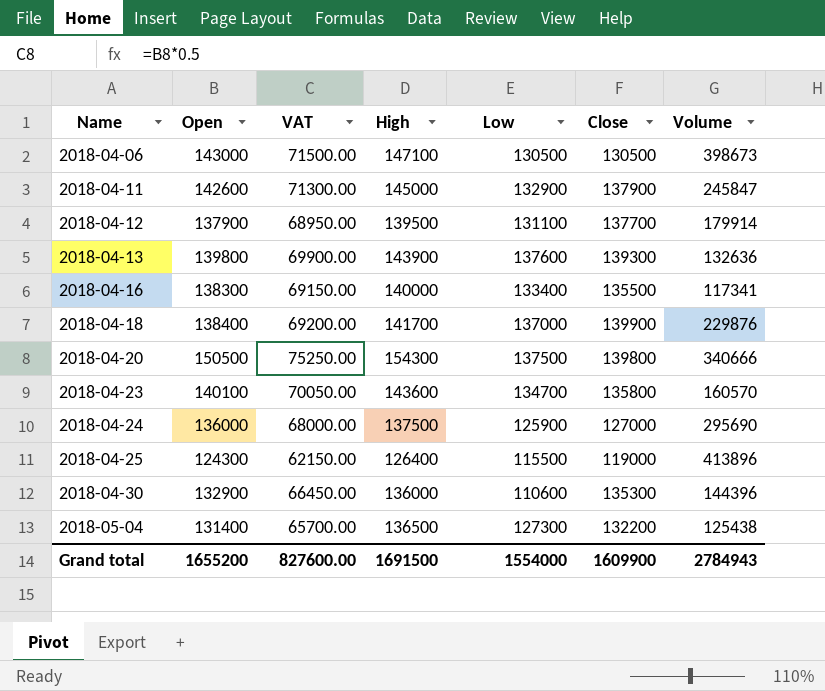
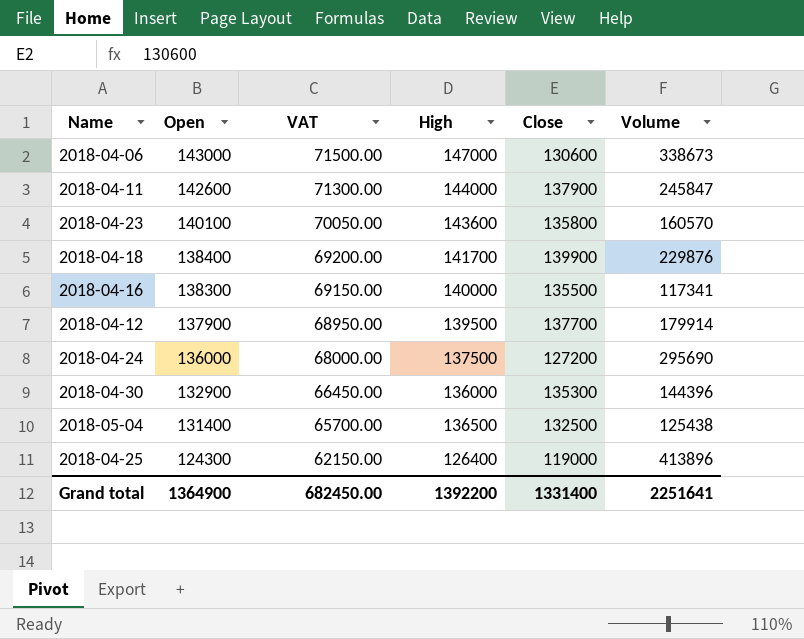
row order: Name ascending -> Open descending
column Low | position: 5 -> none
row 2018-04-13: 139800 | 69900.00 | 143900 | 137600 | 139300 | 132636 -> none
row 2018-04-20: 150500 | 75250.00 | 154300 | 137500 | 139800 | 340666 -> none
2018-04-06 | High: 147100 -> 147000
2018-04-06 | Close: 130500 -> 130600
2018-04-06 | Volume: 398673 -> 338673
2018-04-11 | High: 145000 -> 144000
2018-04-24 | Close: 127000 -> 127200
2018-05-04 | Close: 132200 -> 132500
Grand total | Open: 1655200 -> 1364900
Grand total | VAT: 827600.00 -> 682450.00
Grand total | High: 1691500 -> 1392200
Grand total | Close: 1609900 -> 1331400
Grand total | Volume: 2784943 -> 2251641

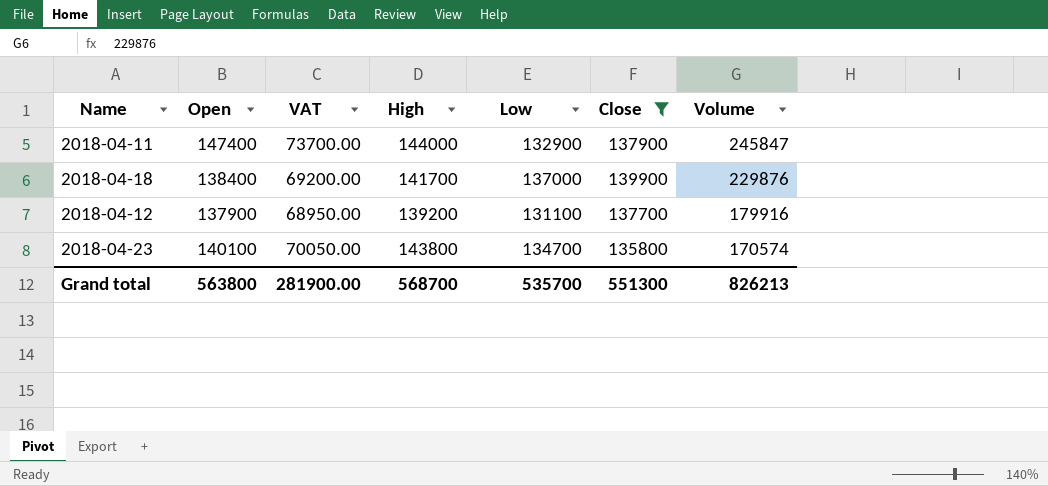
filter: none -> Close >= 135800
row order: Open descending -> Volume descending
column Low | position: none -> 5
2018-04-11 | Open: 142600 -> 147400
2018-04-11 | VAT: 71300.00 -> 73700.00
2018-04-12 | High: 139500 -> 139200
2018-04-12 | Volume: 179914 -> 179916
2018-04-23 | High: 143600 -> 143800
2018-04-23 | Volume: 160570 -> 170574
Grand total | Open: 1364900 -> 563800
Grand total | VAT: 682450.00 -> 281900.00
Grand total | High: 1392200 -> 568700
Grand total | Close: 1331400 -> 551300
Grand total | Volume: 2251641 -> 826213

